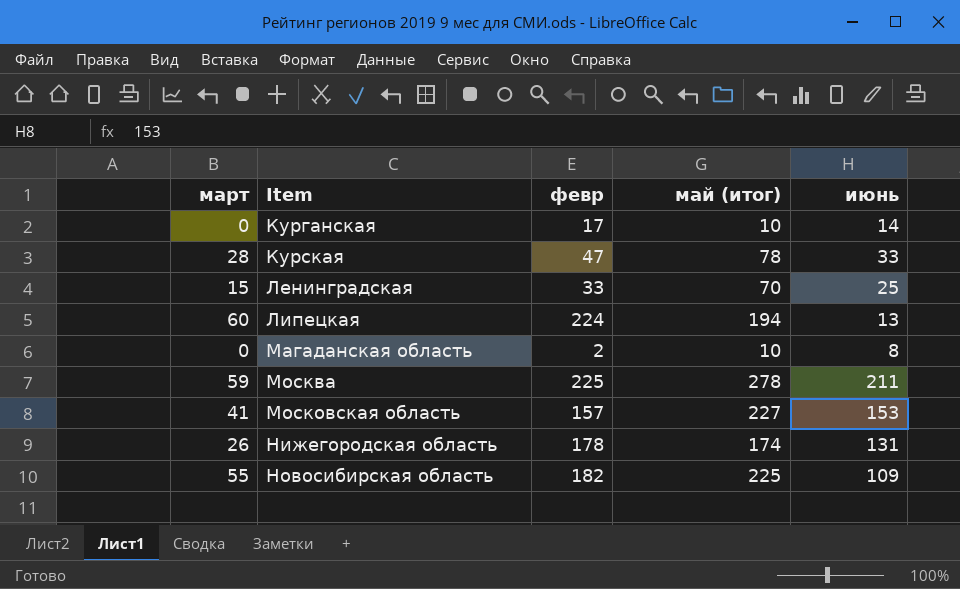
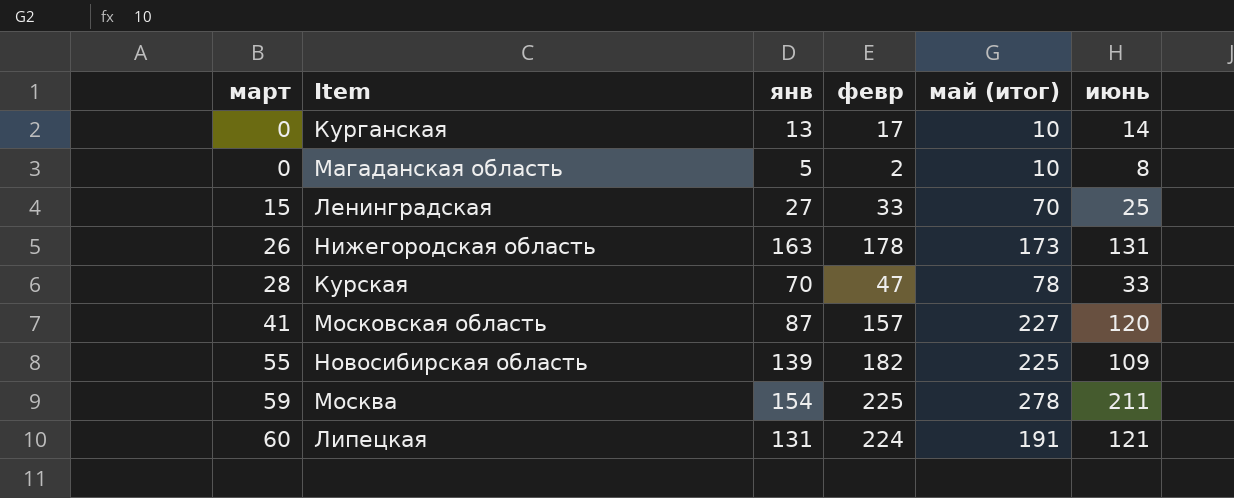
row order: Item ascending -> март ascending
column янв | position: none -> 3
Нижегородская область | май (итог): 174 -> 173
Московская область | июнь: 153 -> 120
Липецкая | май (итог): 194 -> 191
Липецкая | июнь: 13 -> 121

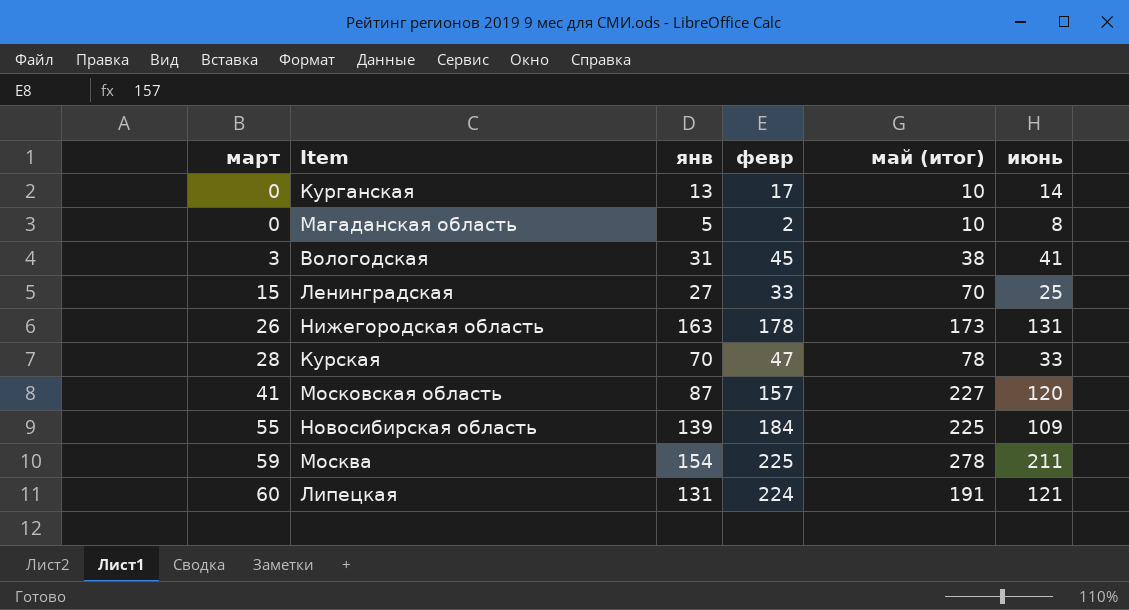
row Вологодская: none -> 3 | 31 | 45 | 38 | 41
Новосибирская область | февр: 182 -> 184

